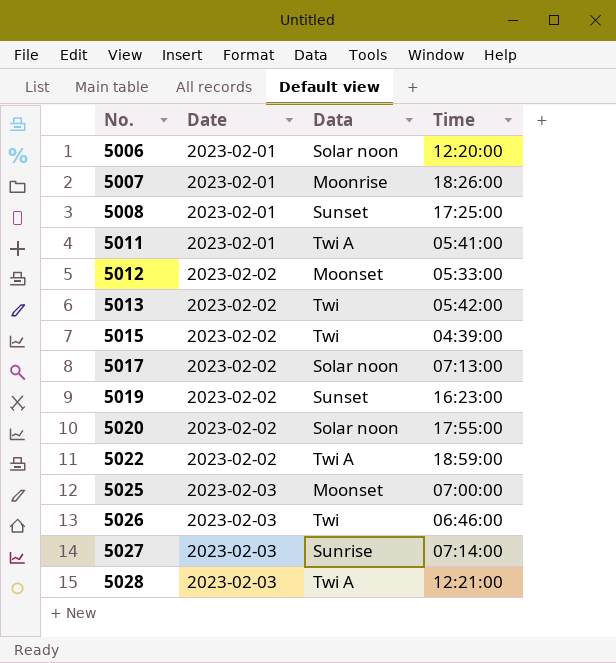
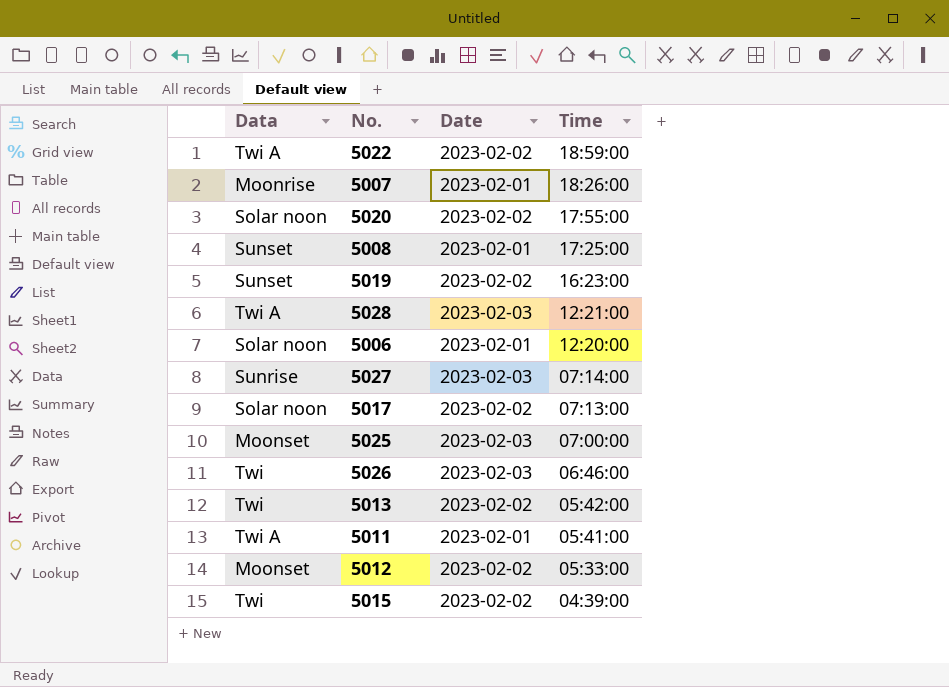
row order: No. ascending -> Time descending
column Data | position: 3 -> 1

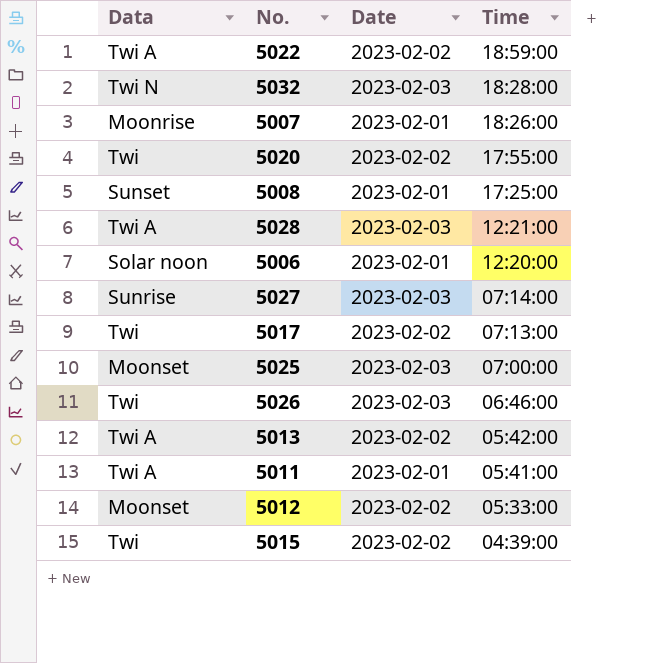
row 5019: Sunset | 2023-02-02 | 16:23:00 -> none
row 5032: none -> Twi N | 2023-02-03 | 18:28:00
5020 | Data: Solar noon -> Twi
5017 | Data: Solar noon -> Twi
5013 | Data: Twi -> Twi A

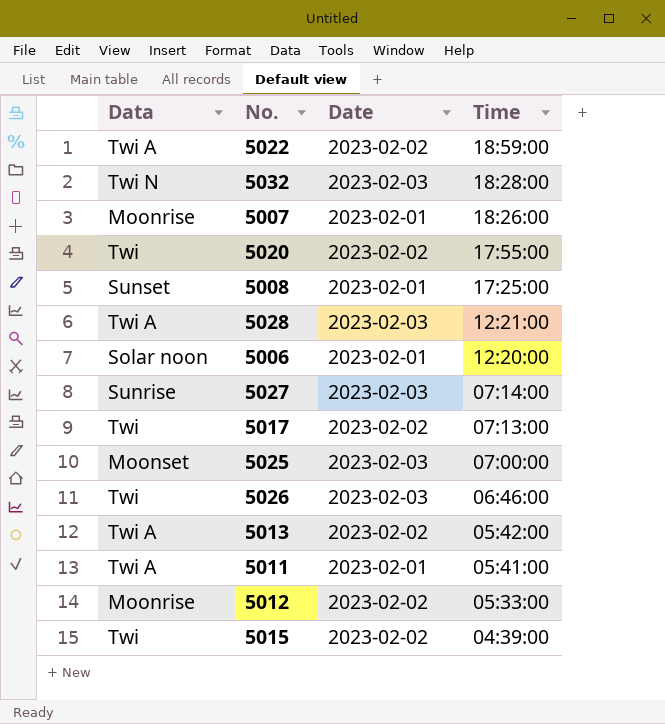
5012 | Data: Moonset -> Moonrise

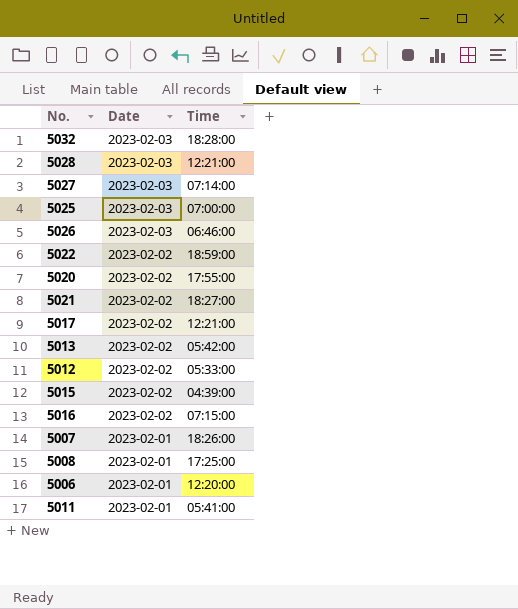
row order: Time descending -> Date descending
column Data | position: 1 -> none
row 5021: none -> 2023-02-02 | 18:27:00
5017 | Time: 07:13:00 -> 12:21:00
row 5016: none -> 2023-02-02 | 07:15:00

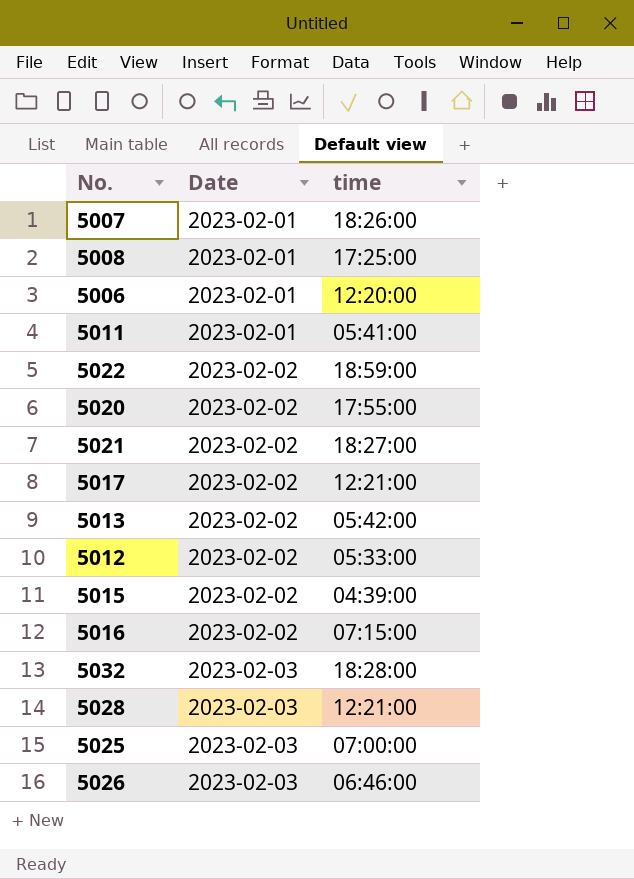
row order: Date descending -> Date ascending
column name: Time -> time
row 5027: 2023-02-03 | 07:14:00 -> none

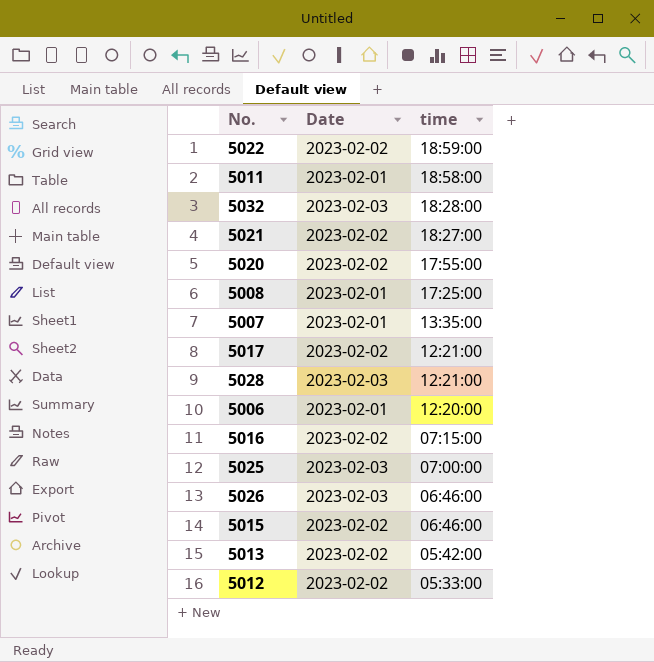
row order: Date ascending -> time descending
5011 | time: 05:41:00 -> 18:58:00
5007 | time: 18:26:00 -> 13:35:00
5015 | time: 04:39:00 -> 06:46:00

